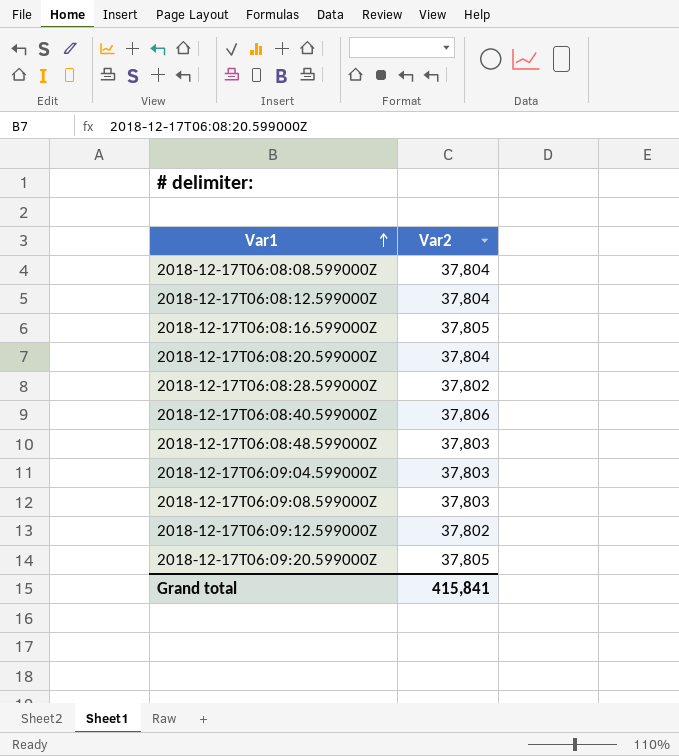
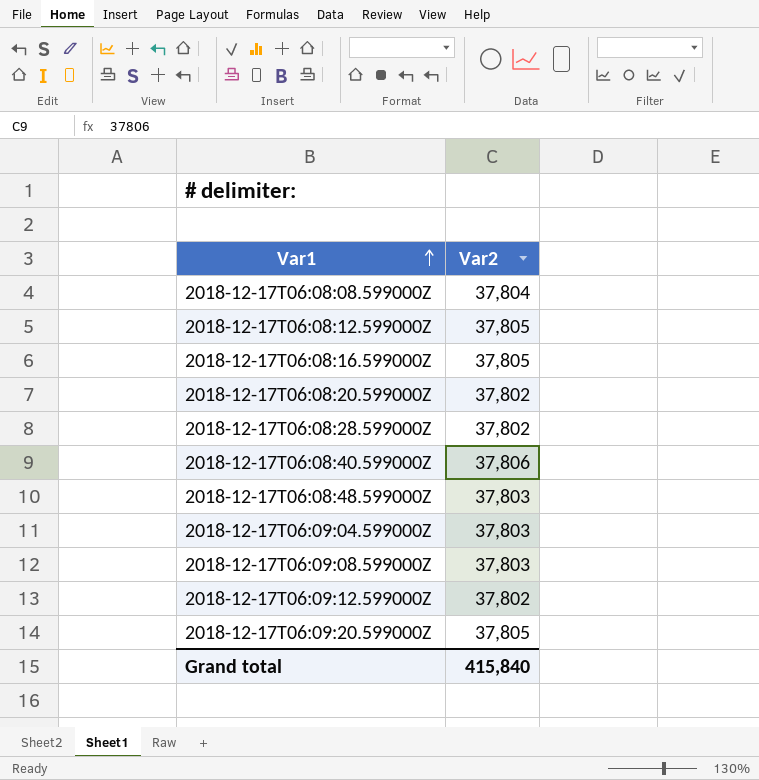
2018-12-17T06:08:12.599000Z | Var2: 37,804 -> 37,805
2018-12-17T06:08:20.599000Z | Var2: 37,804 -> 37,802
Grand total | Var2: 415,841 -> 415,840

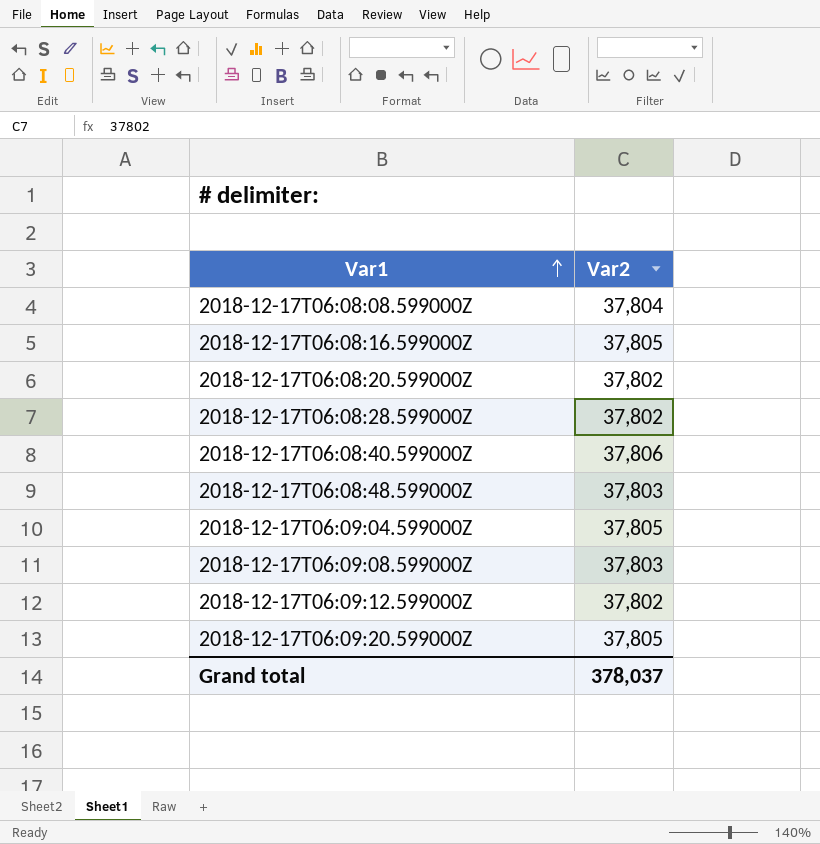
row 2018-12-17T06:08:12.599000Z: 37,805 -> none
2018-12-17T06:09:04.599000Z | Var2: 37,803 -> 37,805
Grand total | Var2: 415,840 -> 378,037

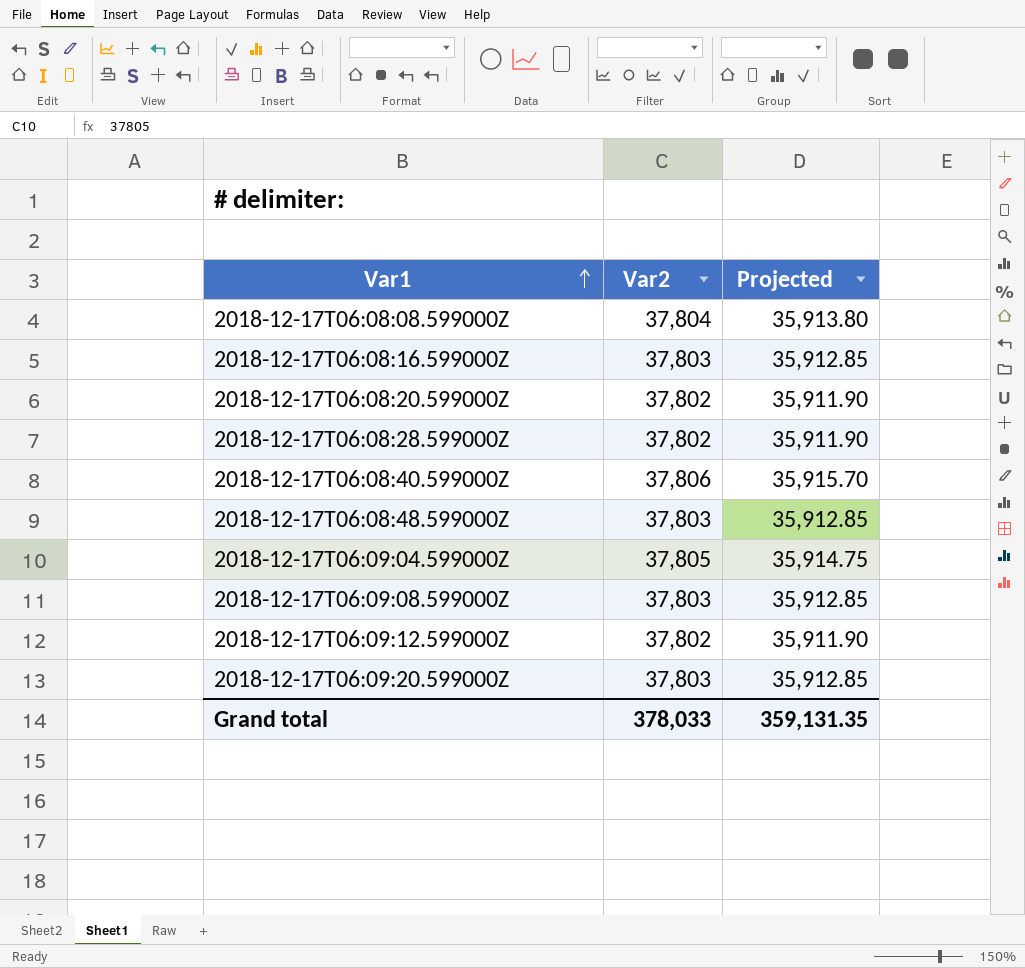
column Projected | formula: none -> [Var2] * 0.95
2018-12-17T06:08:16.599000Z | Var2: 37,805 -> 37,803
2018-12-17T06:09:20.599000Z | Var2: 37,805 -> 37,803
Grand total | Var2: 378,037 -> 378,033

